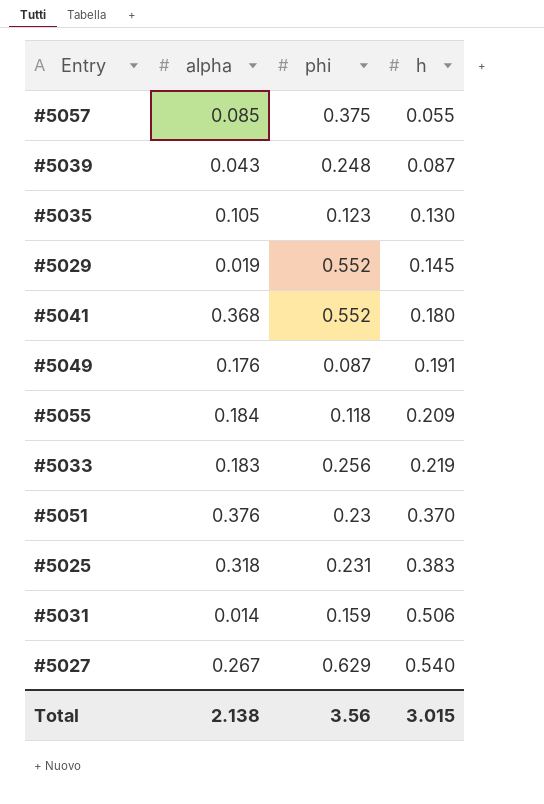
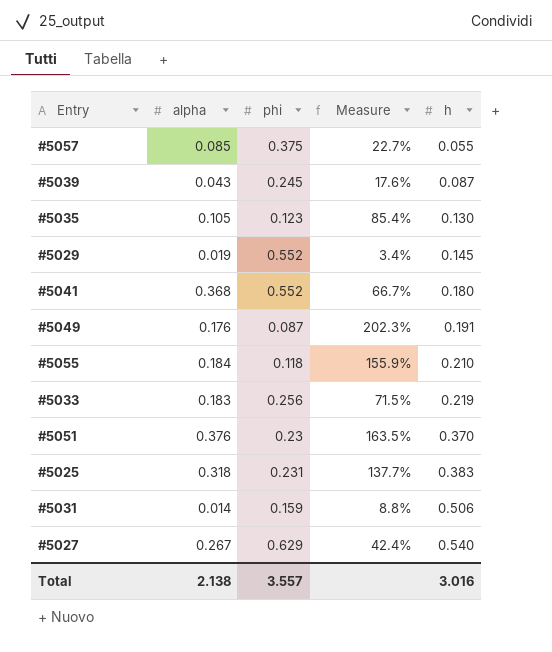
column Measure | formula: none -> [alpha] / [phi]
#5039 | phi: 0.248 -> 0.245
#5055 | h: 0.209 -> 0.210
Total | phi: 3.56 -> 3.557
Total | h: 3.015 -> 3.016

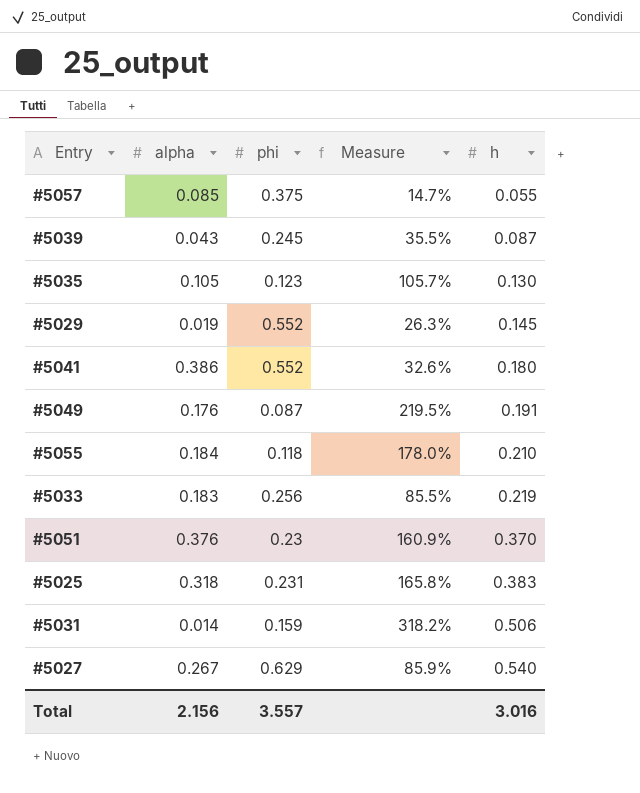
column Measure | formula: [alpha] / [phi] -> [h] / [phi]
#5041 | alpha: 0.368 -> 0.386
Total | alpha: 2.138 -> 2.156

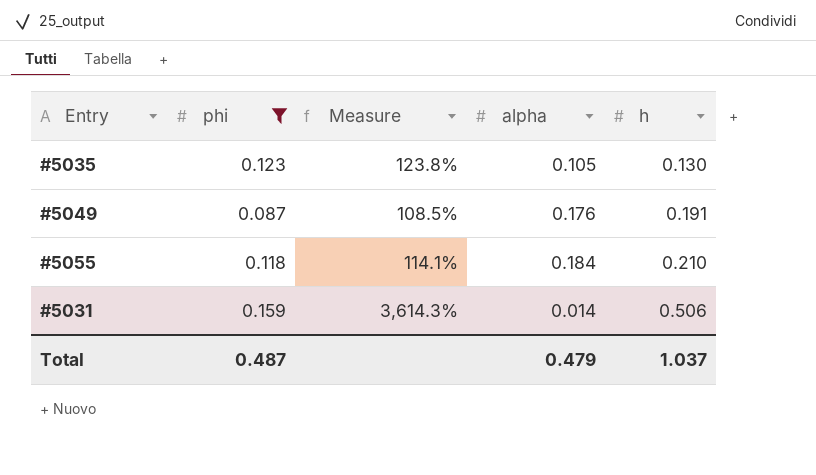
filter: none -> phi <= 0.159
column Measure | formula: [h] / [phi] -> [h] / [alpha]
column alpha | position: 2 -> 4
Total | phi: 3.557 -> 0.487
Total | alpha: 2.156 -> 0.479
Total | h: 3.016 -> 1.037

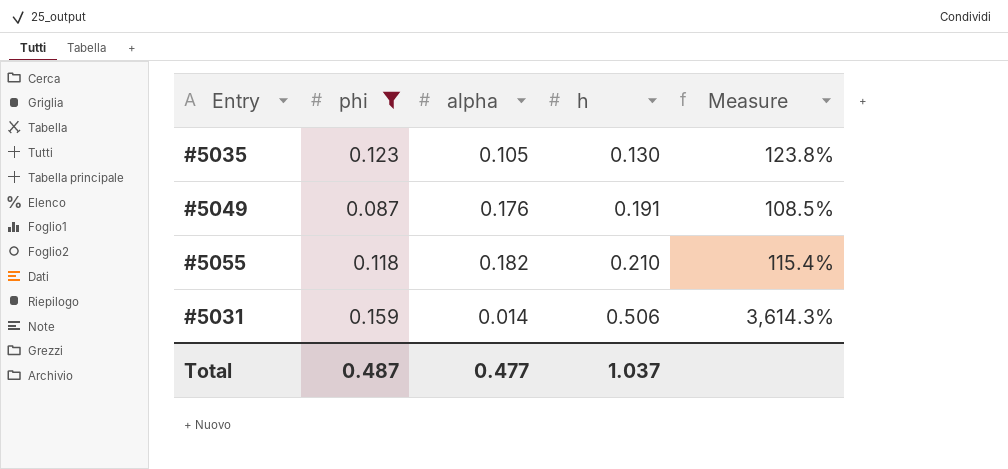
column Measure | position: 3 -> 5
#5055 | alpha: 0.184 -> 0.182
#5055 | Measure: 114.1% -> 115.4%
Total | alpha: 0.479 -> 0.477

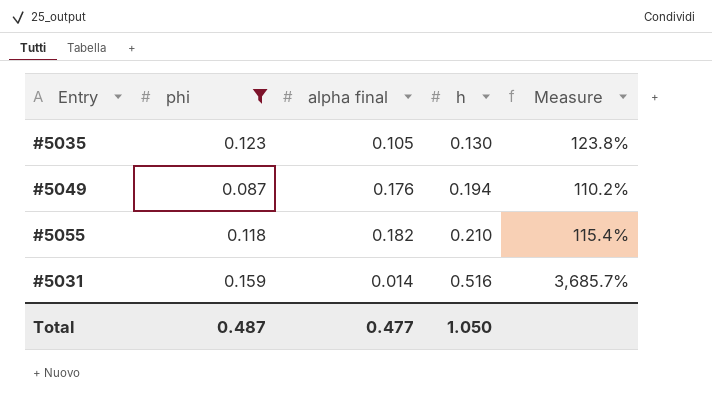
column name: alpha -> alpha final
#5049 | h: 0.191 -> 0.194
#5049 | Measure: 108.5% -> 110.2%
#5031 | h: 0.506 -> 0.516
#5031 | Measure: 3,614.3% -> 3,685.7%
Total | h: 1.037 -> 1.050

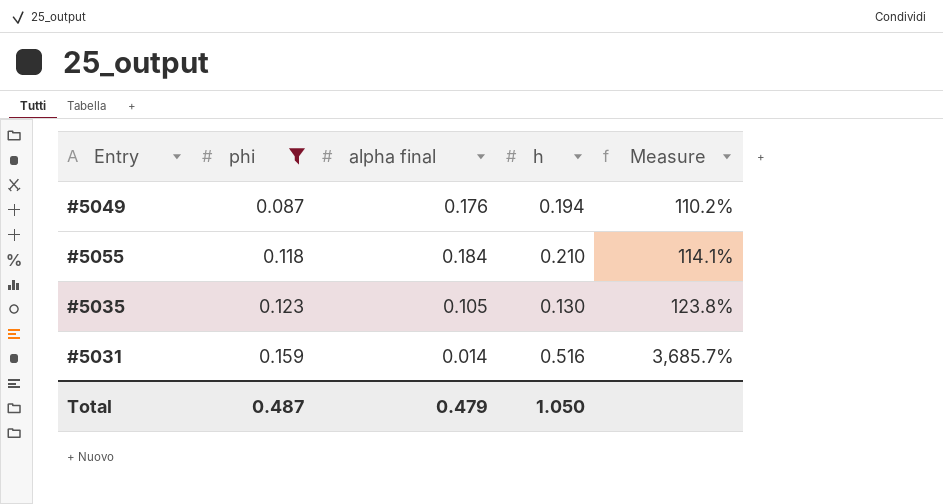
row order: h ascending -> phi ascending
#5055 | alpha final: 0.182 -> 0.184
#5055 | Measure: 115.4% -> 114.1%
Total | alpha final: 0.477 -> 0.479

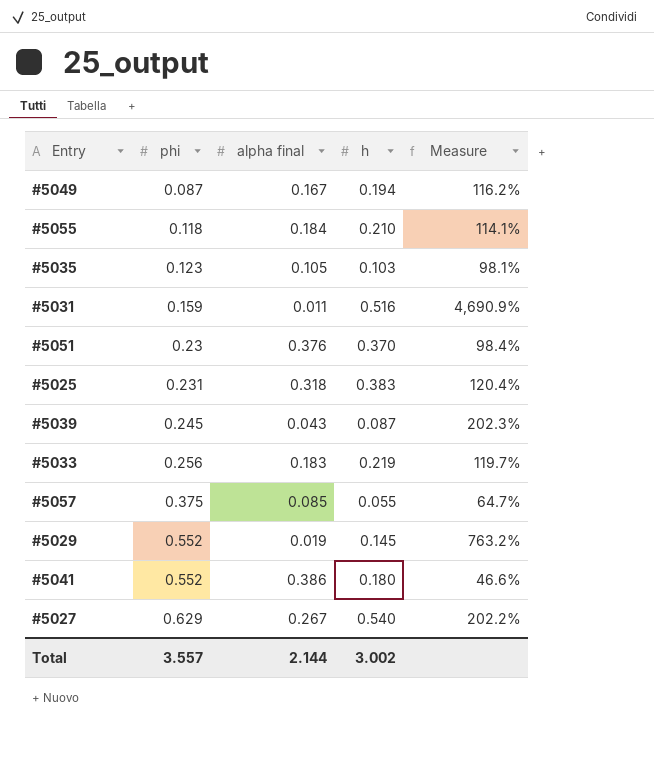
filter: phi <= 0.159 -> none
#5049 | alpha final: 0.176 -> 0.167
#5049 | Measure: 110.2% -> 116.2%
#5035 | h: 0.130 -> 0.103
#5035 | Measure: 123.8% -> 98.1%
#5031 | alpha final: 0.014 -> 0.011
#5031 | Measure: 3,685.7% -> 4,690.9%
Total | phi: 0.487 -> 3.557
Total | alpha final: 0.479 -> 2.144
Total | h: 1.050 -> 3.002

